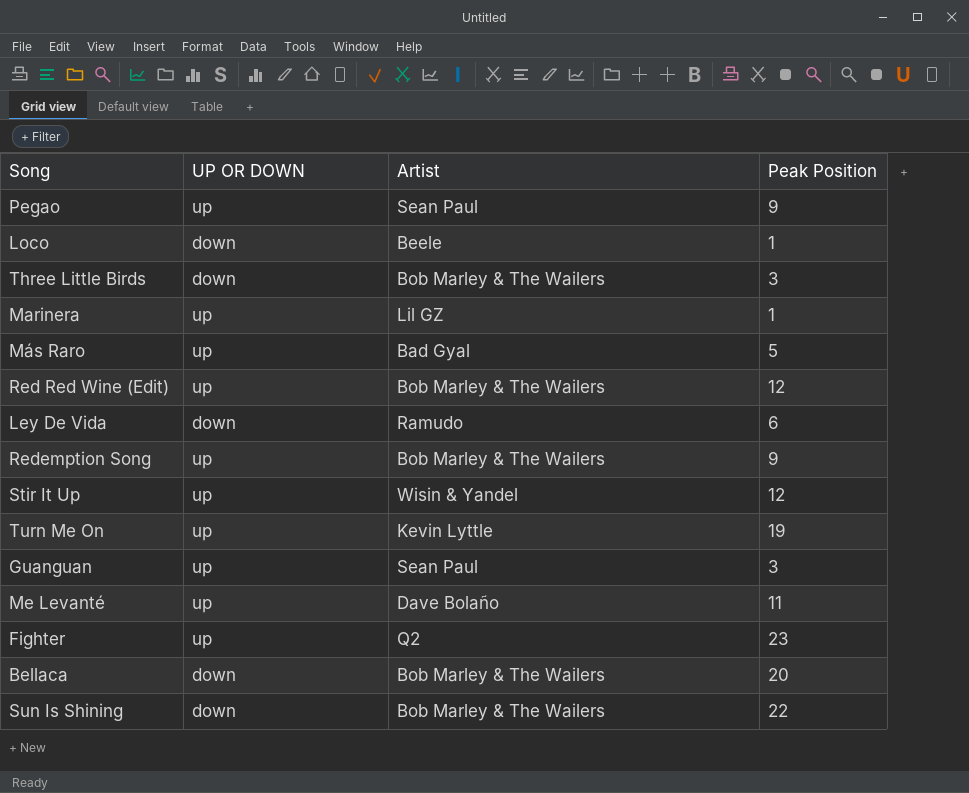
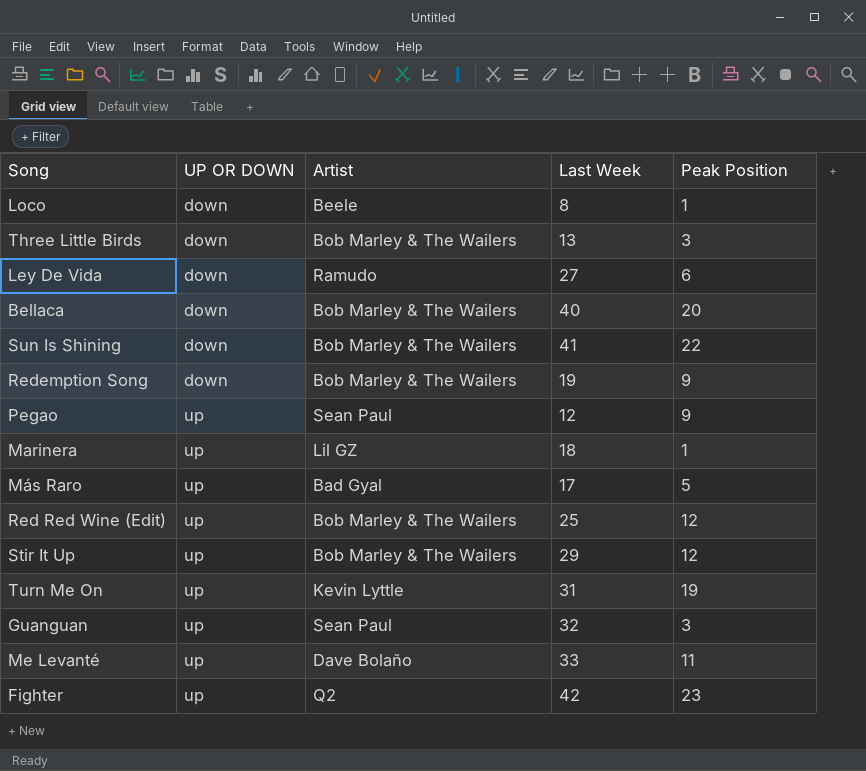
row order: none -> UP OR DOWN ascending
column Last Week | position: none -> 4
Redemption Song | UP OR DOWN: up -> down
Stir It Up | Artist: Wisin & Yandel -> Bob Marley & The Wailers

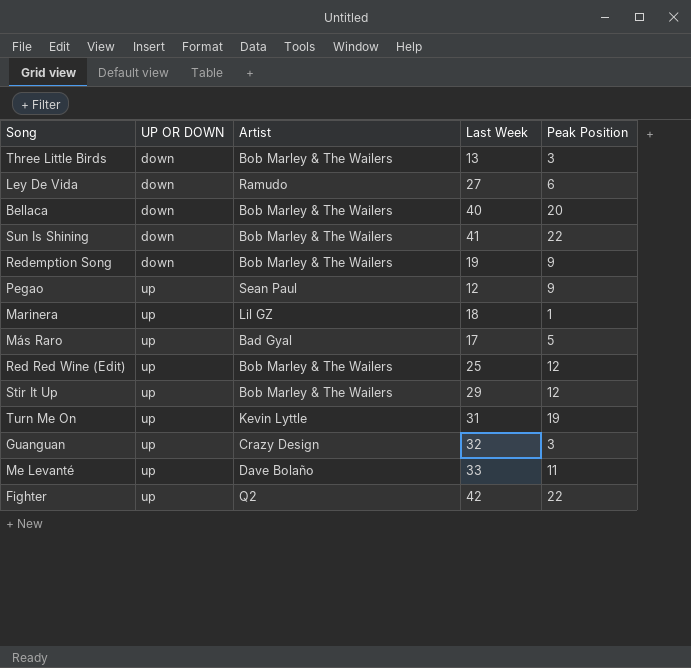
row Loco: down | Beele | 8 | 1 -> none
Guanguan | Artist: Sean Paul -> Crazy Design
Fighter | Peak Position: 23 -> 22

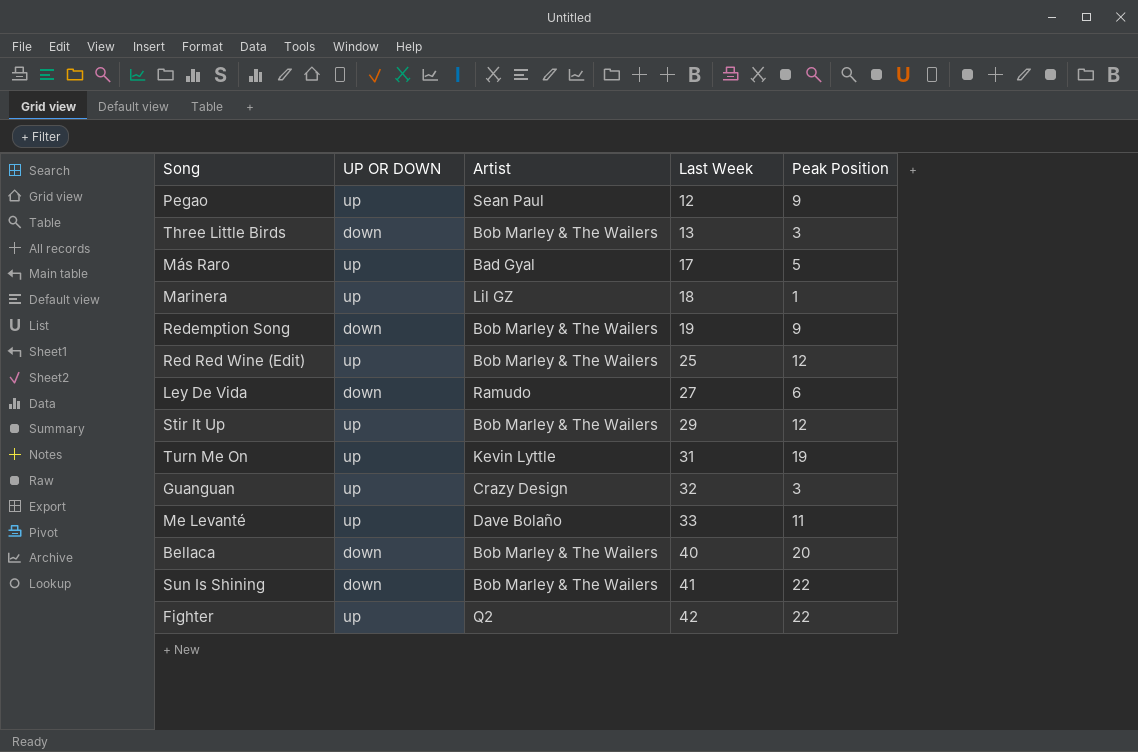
row order: UP OR DOWN ascending -> Last Week ascending

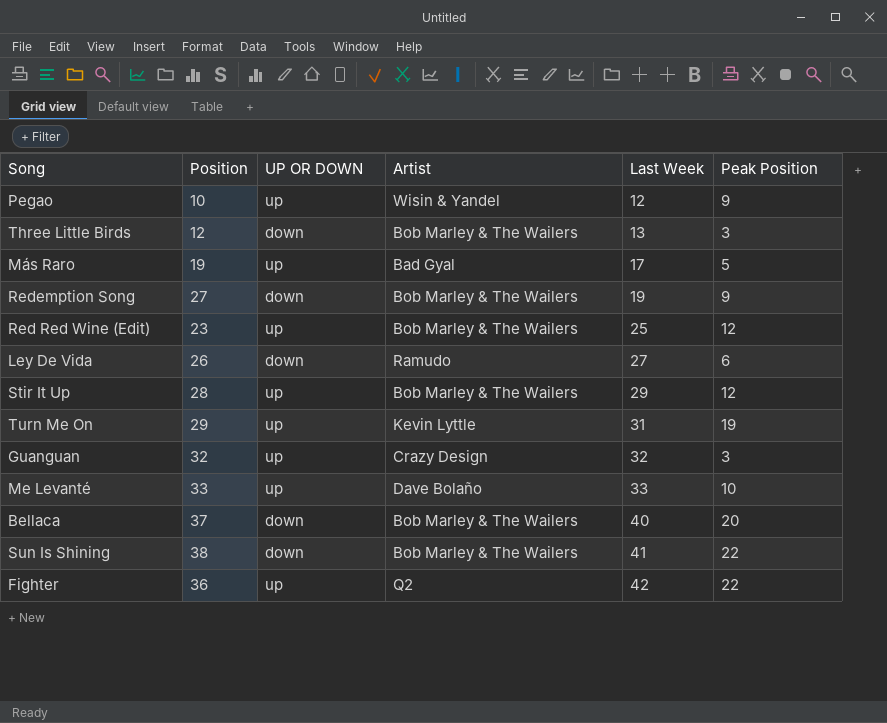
column Position | position: none -> 2
row Marinera: up | Lil GZ | 18 | 1 -> none
Pegao | Artist: Sean Paul -> Wisin & Yandel
Me Levanté | Peak Position: 11 -> 10

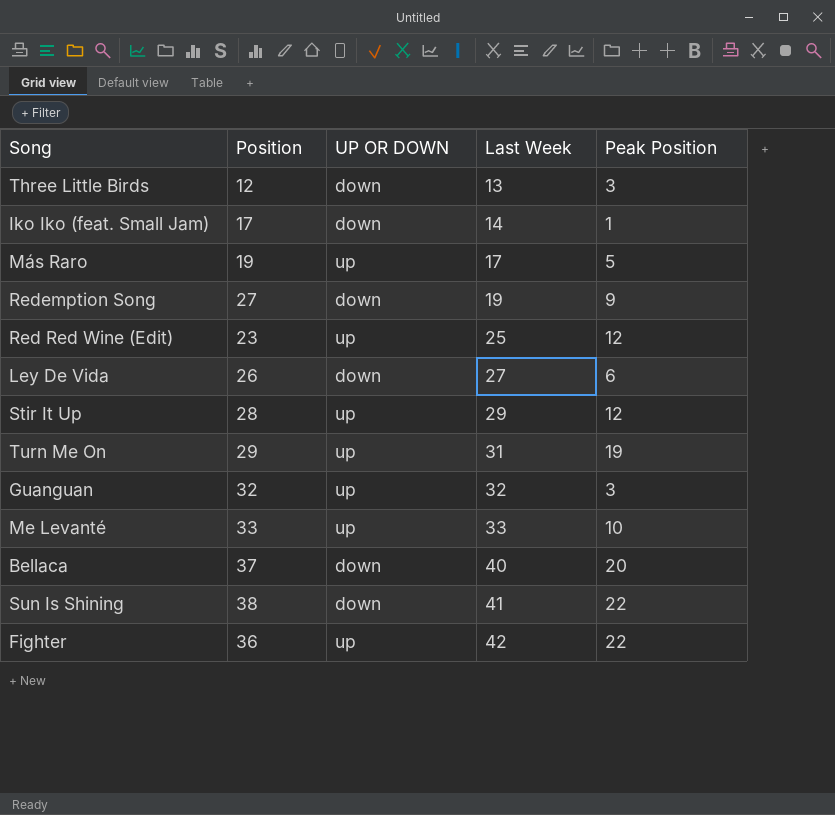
column Artist | position: 4 -> none
row Pegao: 10 | up | Wisin & Yandel | 12 | 9 -> none
row Iko Iko (feat. Small Jam): none -> 17 | down | 14 | 1

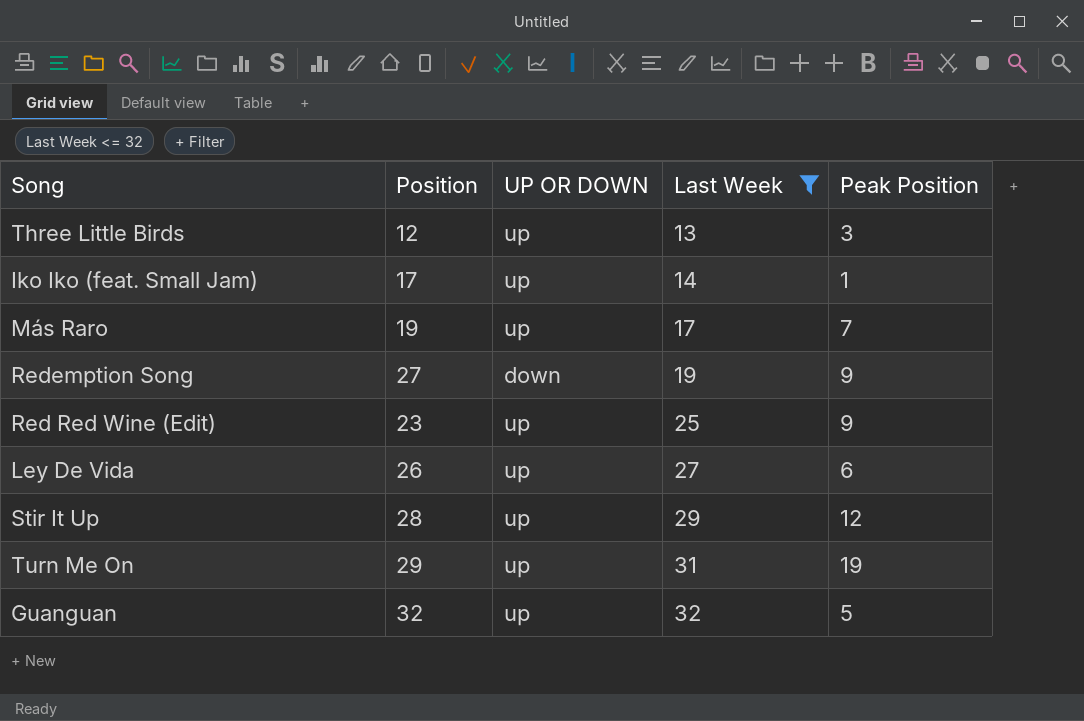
filter: none -> Last Week <= 32
Three Little Birds | UP OR DOWN: down -> up
Iko Iko (feat. Small Jam) | UP OR DOWN: down -> up
Más Raro | Peak Position: 5 -> 7
Red Red Wine (Edit) | Peak Position: 12 -> 9
Ley De Vida | UP OR DOWN: down -> up
Guanguan | Peak Position: 3 -> 5

